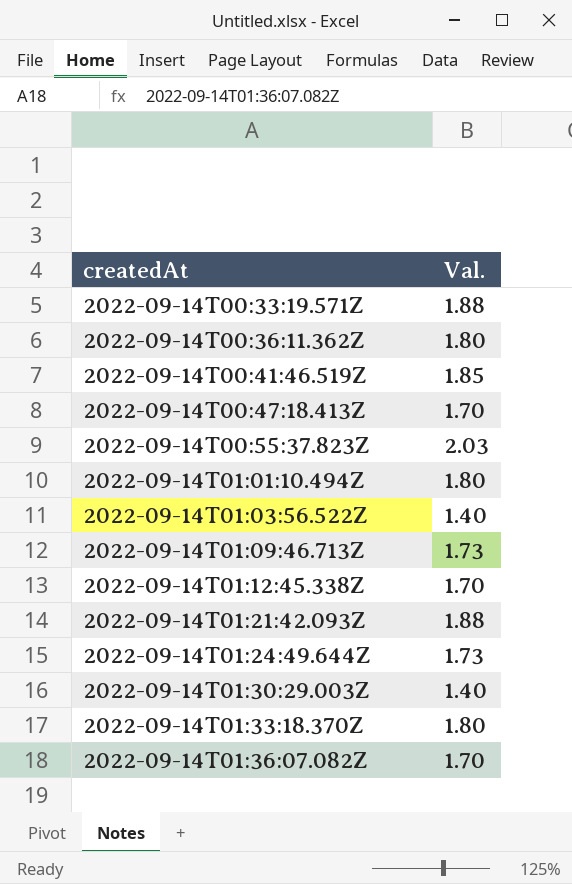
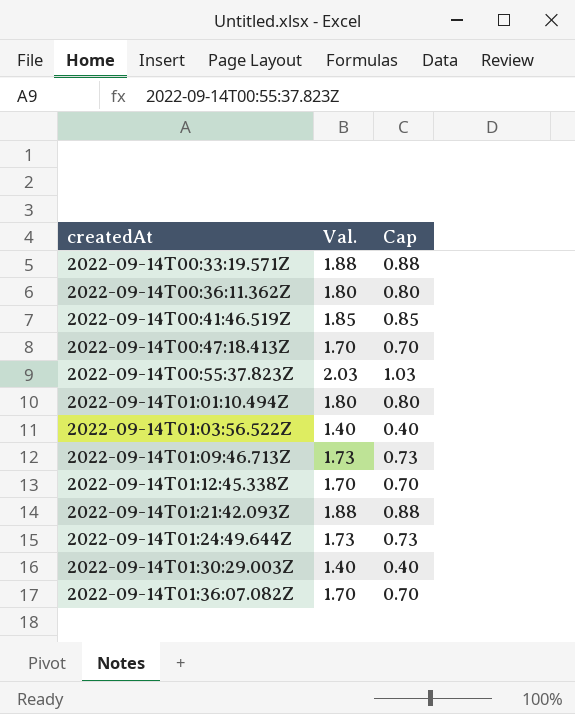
column Cap | formula: none -> [Val.] - 1
row 2022-09-14T01:33:18.370Z: 1.80 -> none

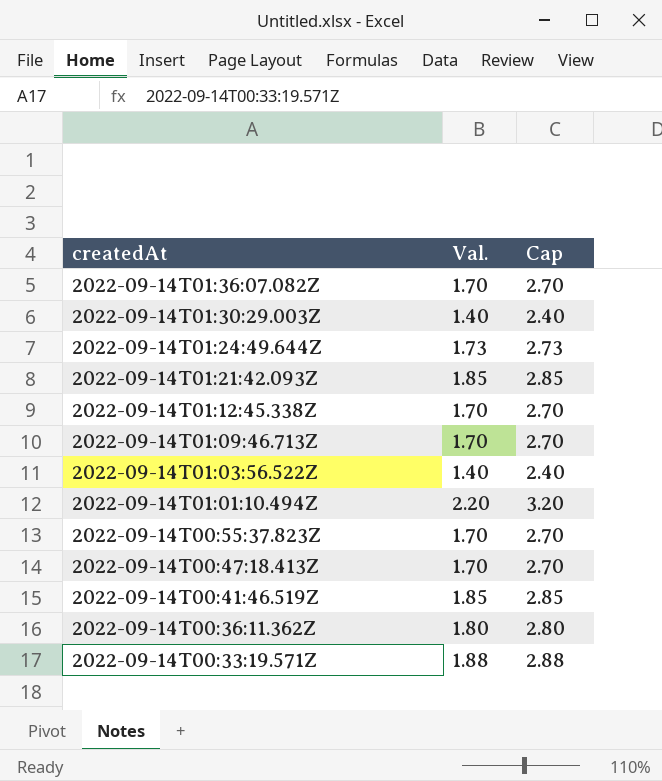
row order: createdAt ascending -> createdAt descending
column Cap | formula: [Val.] - 1 -> [Val.] + 1
2022-09-14T01:21:42.093Z | Val.: 1.88 -> 1.85
2022-09-14T01:09:46.713Z | Val.: 1.73 -> 1.70
2022-09-14T01:01:10.494Z | Val.: 1.80 -> 2.20
2022-09-14T00:55:37.823Z | Val.: 2.03 -> 1.70

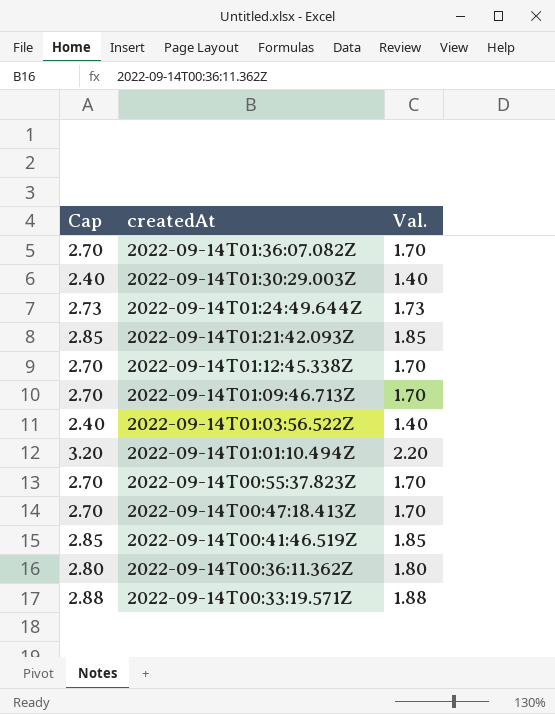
column Cap | position: 3 -> 1

